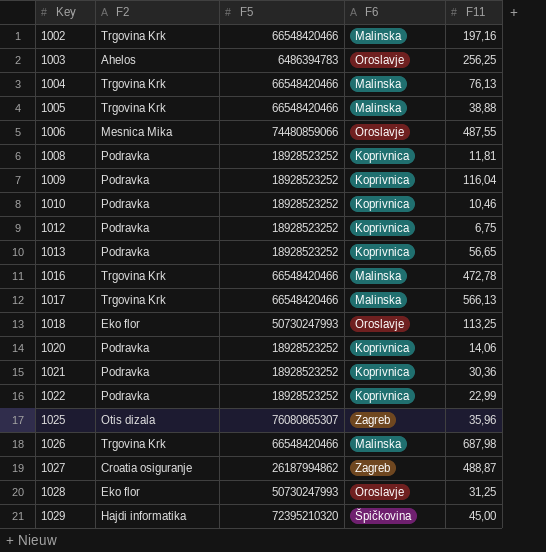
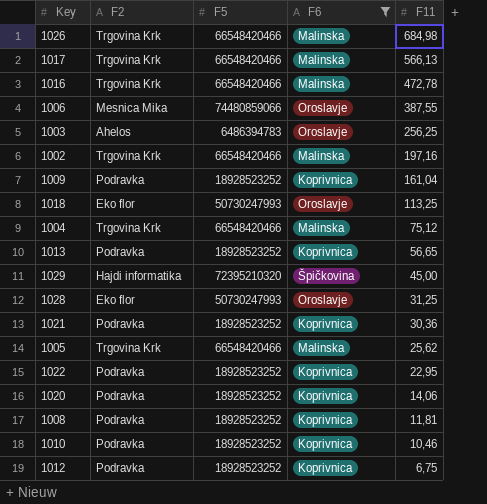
filter: none -> F6 != Zagreb
row order: Key ascending -> F11 descending
1026 | F11: 687,98 -> 684,98
1006 | F11: 487,55 -> 387,55
1009 | F11: 116,04 -> 161,04
1004 | F11: 76,13 -> 75,12
1005 | F11: 38,88 -> 25,62
1022 | F11: 22,99 -> 22,95

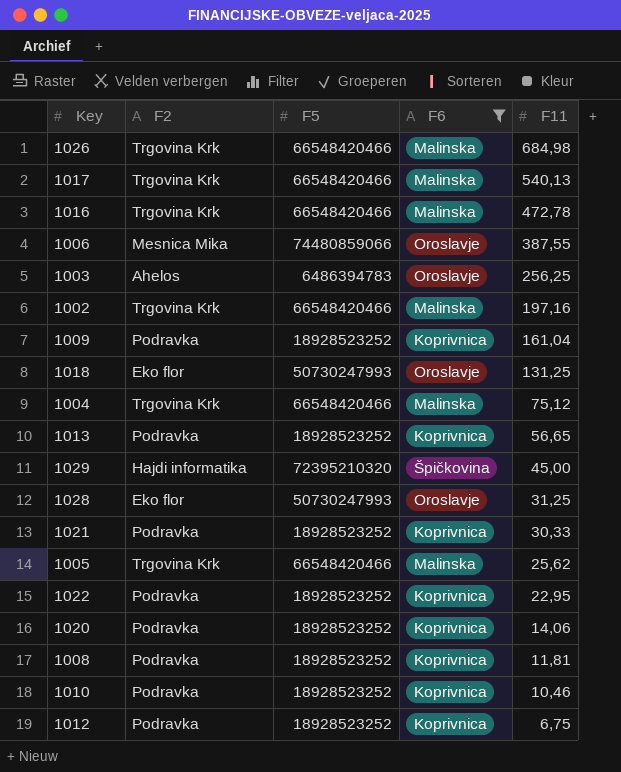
1017 | F11: 566,13 -> 540,13
1018 | F11: 113,25 -> 131,25
1021 | F11: 30,36 -> 30,33

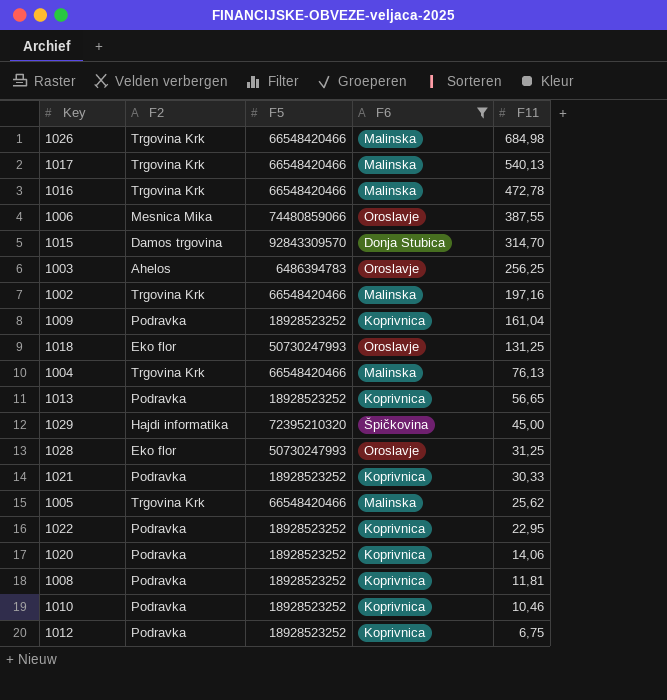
row 1015: none -> Damos trgovina | 92843309570 | Donja Stubica | 314,70
1004 | F11: 75,12 -> 76,13

